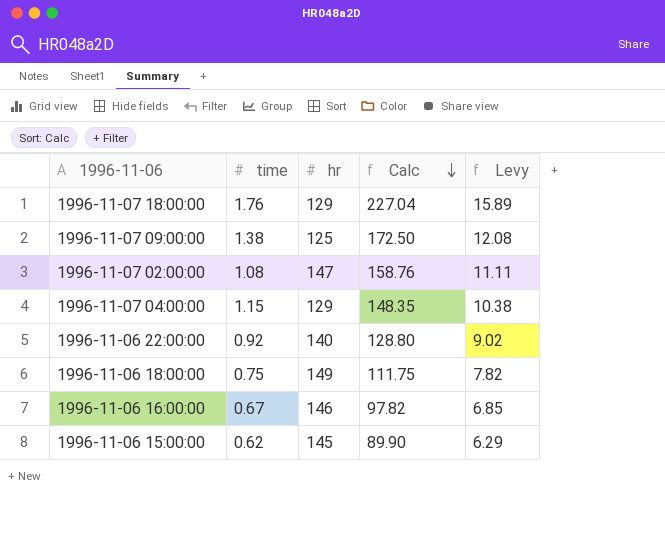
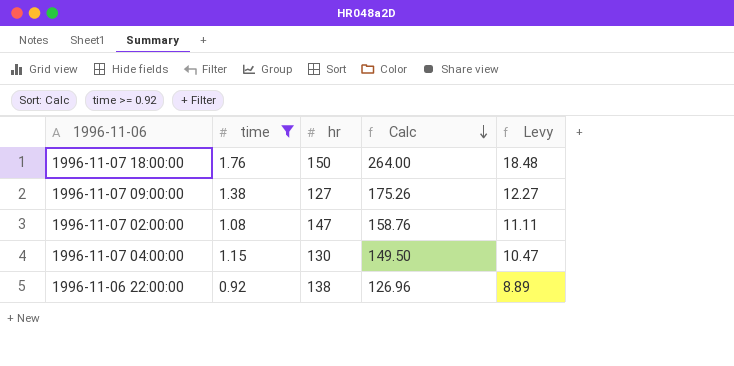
filter: none -> time >= 0.92
1996-11-07 18:00:00 | hr: 129 -> 150
1996-11-07 18:00:00 | Calc: 227.04 -> 264.00
1996-11-07 18:00:00 | Levy: 15.89 -> 18.48
1996-11-07 09:00:00 | hr: 125 -> 127
1996-11-07 09:00:00 | Calc: 172.50 -> 175.26
1996-11-07 09:00:00 | Levy: 12.08 -> 12.27
1996-11-07 04:00:00 | hr: 129 -> 130
1996-11-07 04:00:00 | Calc: 148.35 -> 149.50
1996-11-07 04:00:00 | Levy: 10.38 -> 10.47
1996-11-06 22:00:00 | hr: 140 -> 138
1996-11-06 22:00:00 | Calc: 128.80 -> 126.96
1996-11-06 22:00:00 | Levy: 9.02 -> 8.89

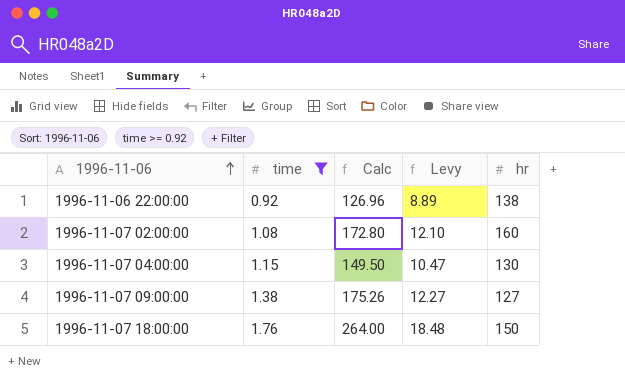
row order: Calc descending -> 1996-11-06 ascending
column hr | position: 3 -> 5
1996-11-07 02:00:00 | Calc: 158.76 -> 172.80
1996-11-07 02:00:00 | Levy: 11.11 -> 12.10
1996-11-07 02:00:00 | hr: 147 -> 160

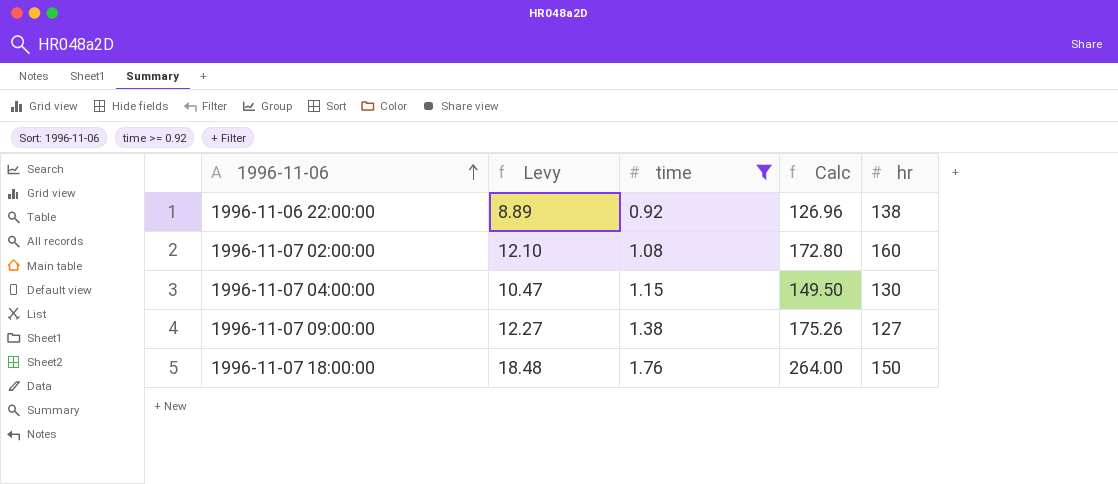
column Levy | position: 4 -> 2

